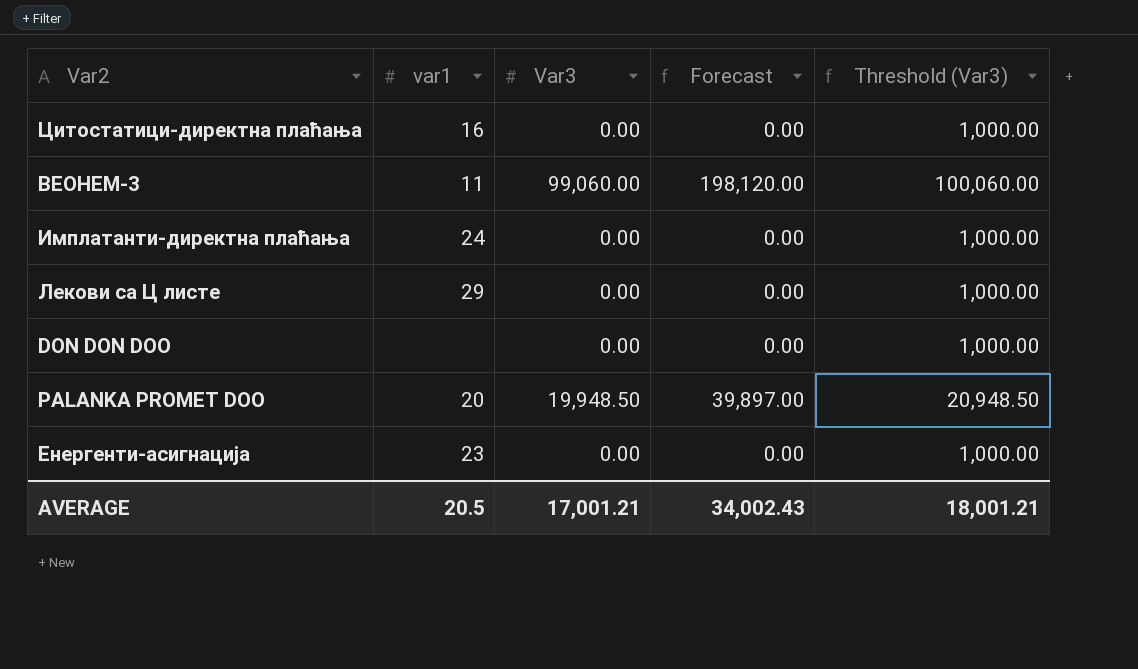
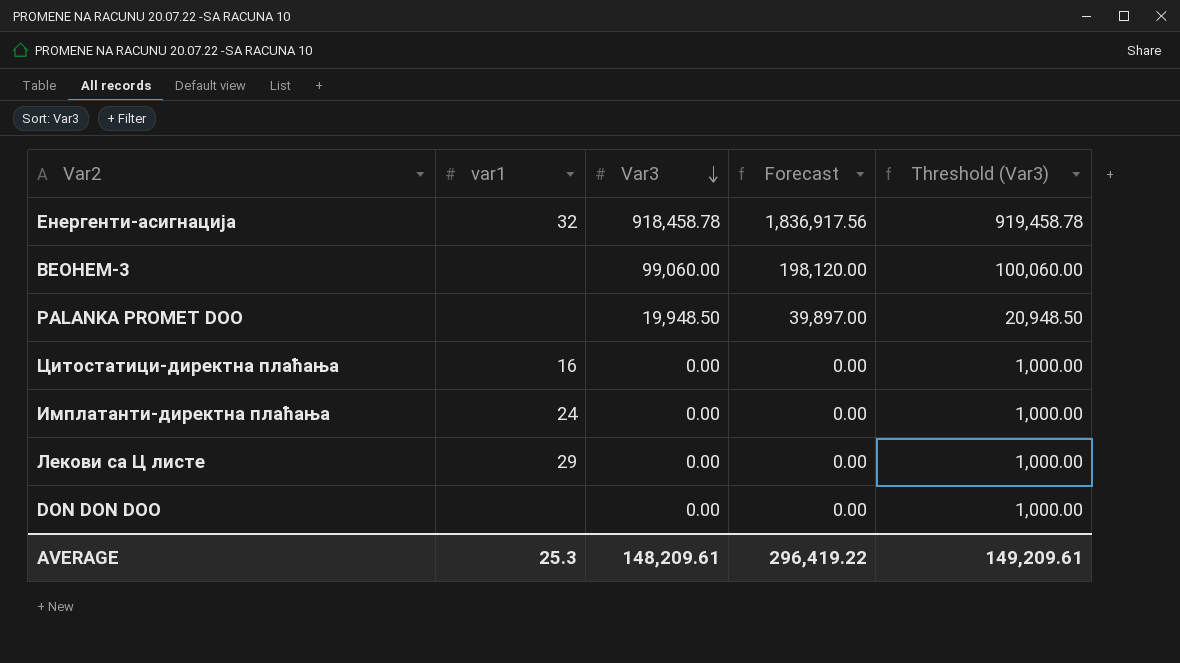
row order: none -> Var3 descending
Енергенти-асигнација | var1: 23 -> 32
Енергенти-асигнација | Var3: 0.00 -> 918,458.78
Енергенти-асигнација | Forecast: 0.00 -> 1,836,917.56
Енергенти-асигнација | Threshold (Var3): 1,000.00 -> 919,458.78
BEOHEM-3 | var1: 11 -> none
PALANKA PROMET DOO | var1: 20 -> none
AVERAGE | var1: 20.5 -> 25.3
AVERAGE | Var3: 17,001.21 -> 148,209.61
AVERAGE | Forecast: 34,002.43 -> 296,419.22
AVERAGE | Threshold (Var3): 18,001.21 -> 149,209.61

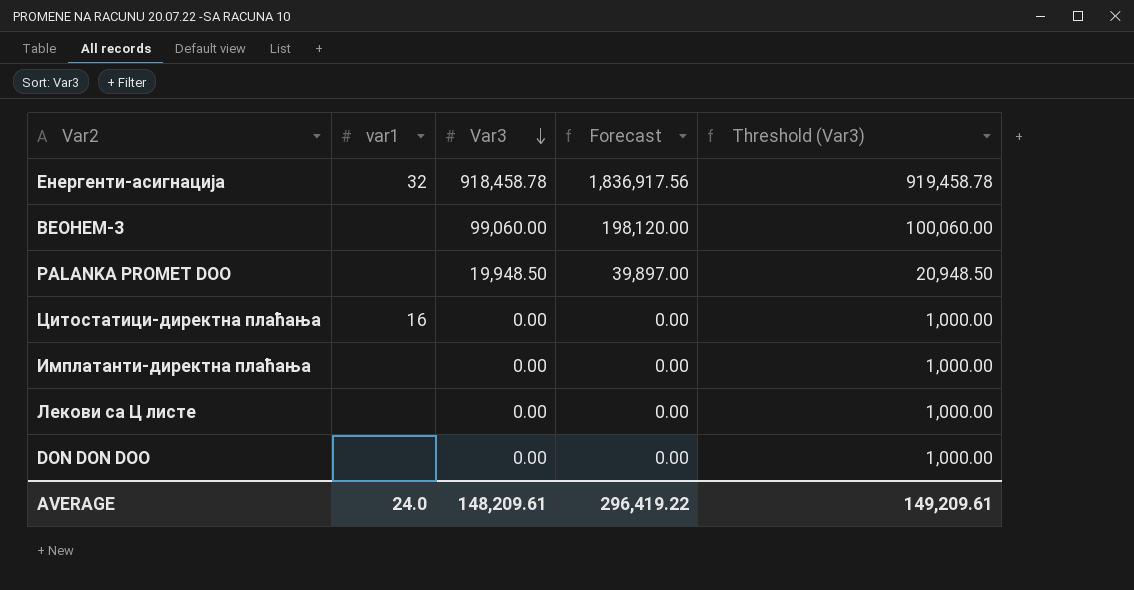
Имплатанти-директна плаћања | var1: 24 -> none
Лекови са Ц листе | var1: 29 -> none
AVERAGE | var1: 25.3 -> 24.0

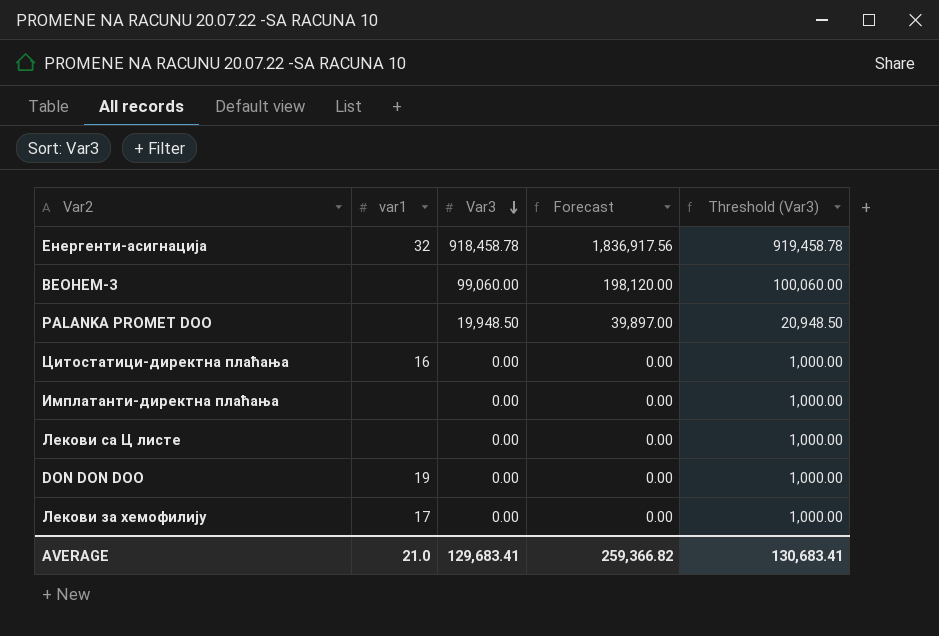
DON DON DOO | var1: none -> 19
row Лекови за хемофилију: none -> 17 | 0.00 | 0.00 | 1,000.00
AVERAGE | var1: 24.0 -> 21.0
AVERAGE | Var3: 148,209.61 -> 129,683.41
AVERAGE | Forecast: 296,419.22 -> 259,366.82
AVERAGE | Threshold (Var3): 149,209.61 -> 130,683.41

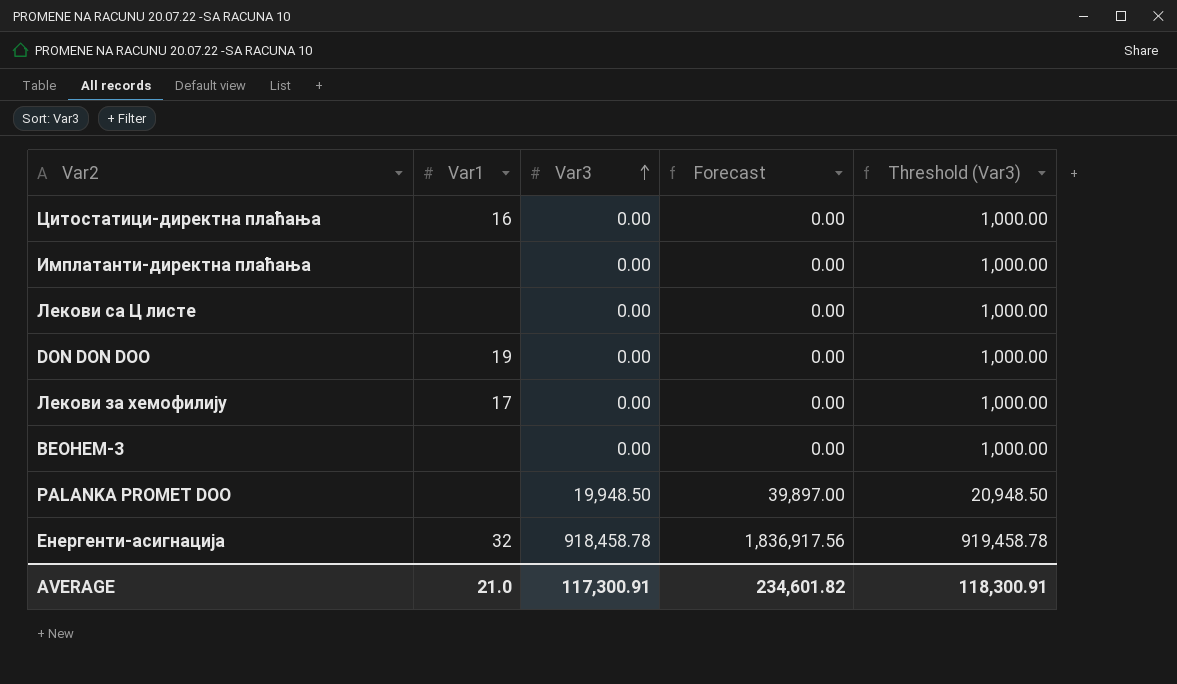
row order: Var3 descending -> Var3 ascending
column name: var1 -> Var1
BEOHEM-3 | Var3: 99,060.00 -> 0.00
BEOHEM-3 | Forecast: 198,120.00 -> 0.00
BEOHEM-3 | Threshold (Var3): 100,060.00 -> 1,000.00
AVERAGE | Var3: 129,683.41 -> 117,300.91
AVERAGE | Forecast: 259,366.82 -> 234,601.82
AVERAGE | Threshold (Var3): 130,683.41 -> 118,300.91

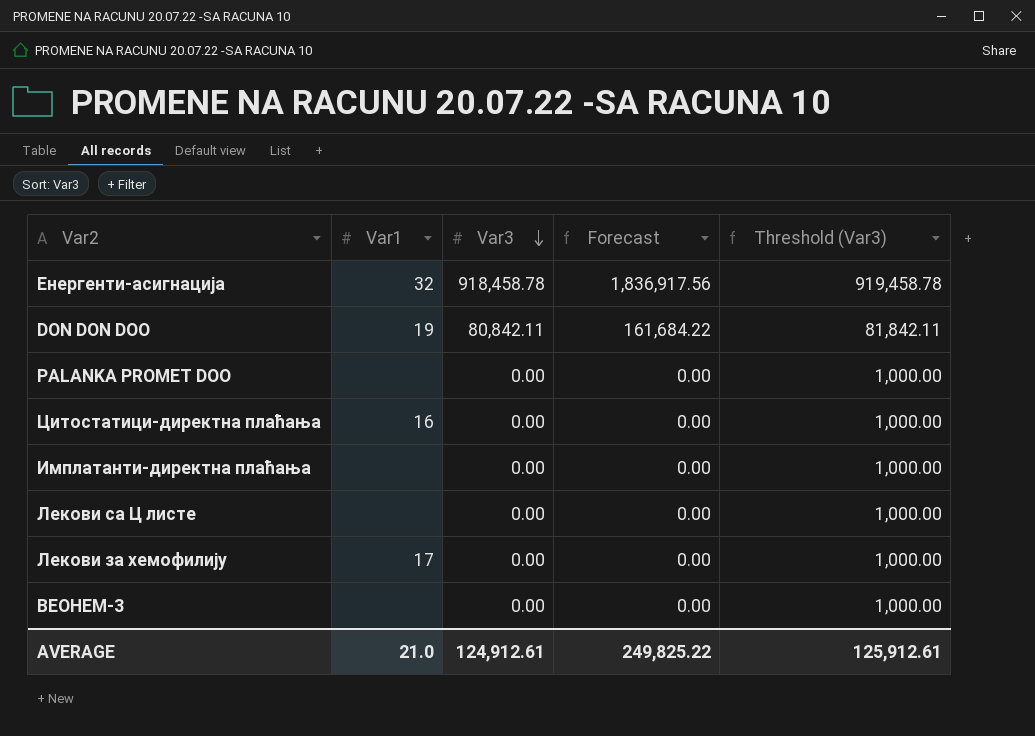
row order: Var3 ascending -> Var3 descending
DON DON DOO | Var3: 0.00 -> 80,842.11
DON DON DOO | Forecast: 0.00 -> 161,684.22
DON DON DOO | Threshold (Var3): 1,000.00 -> 81,842.11
PALANKA PROMET DOO | Var3: 19,948.50 -> 0.00
PALANKA PROMET DOO | Forecast: 39,897.00 -> 0.00
PALANKA PROMET DOO | Threshold (Var3): 20,948.50 -> 1,000.00
AVERAGE | Var3: 117,300.91 -> 124,912.61
AVERAGE | Forecast: 234,601.82 -> 249,825.22
AVERAGE | Threshold (Var3): 118,300.91 -> 125,912.61

